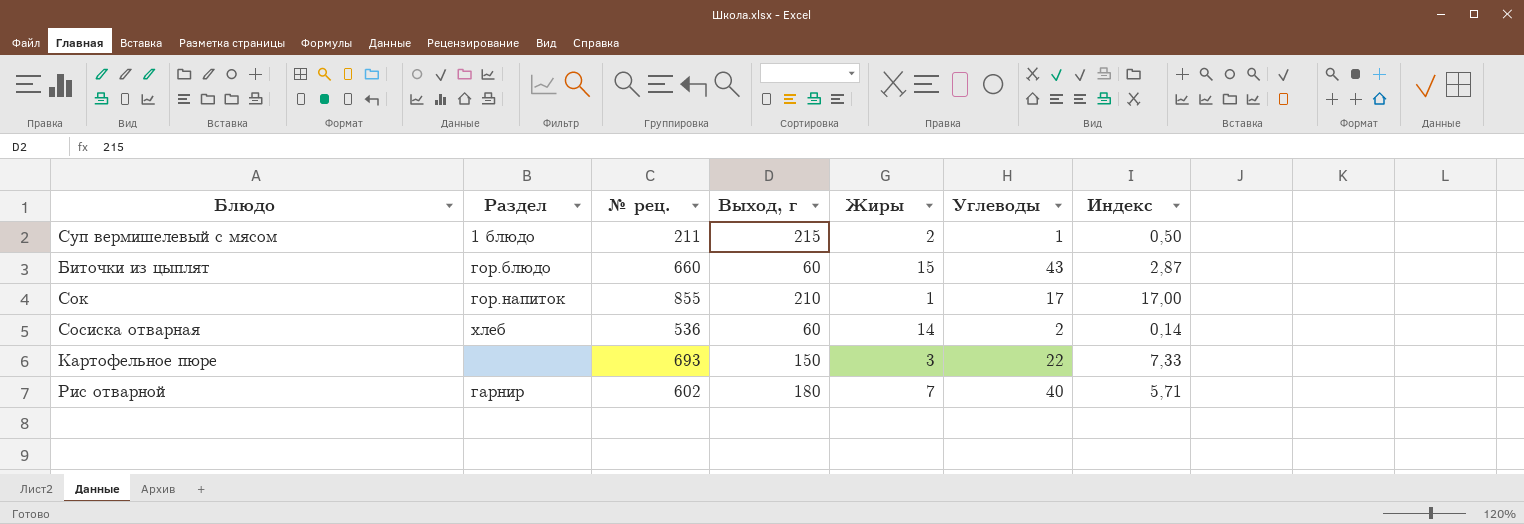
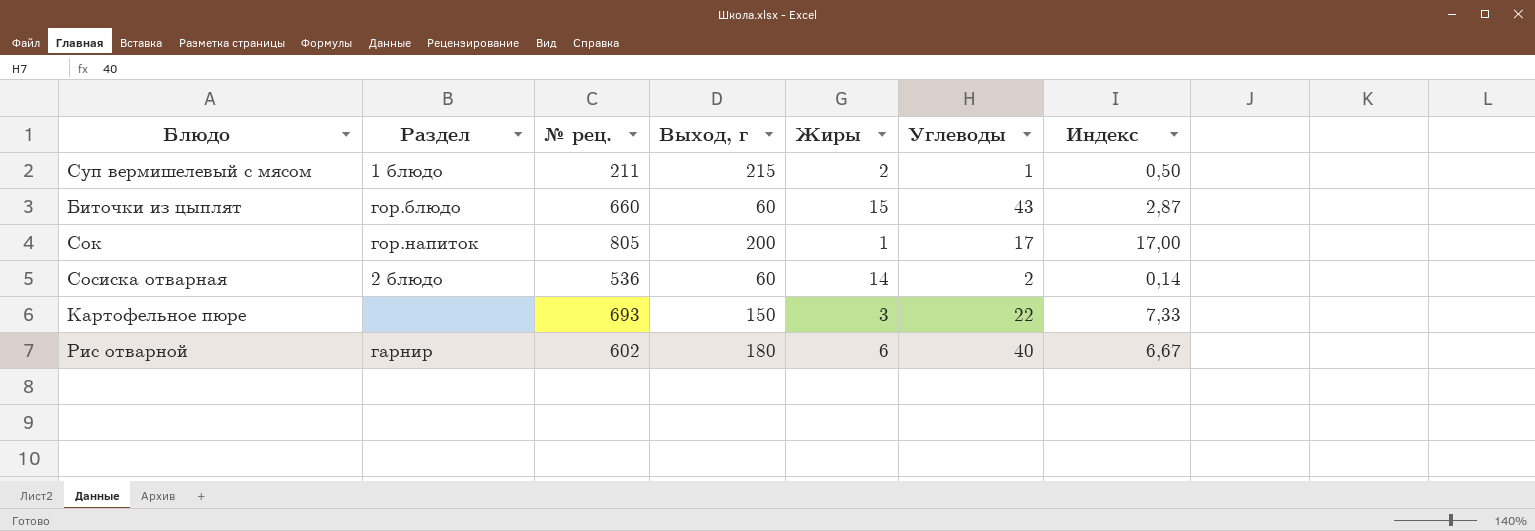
Сок | № рец.: 855 -> 805
Сок | Выход, г: 210 -> 200
Сосиска отварная | Раздел: хлеб -> 2 блюдо
Рис отварной | Жиры: 7 -> 6
Рис отварной | Индекс: 5,71 -> 6,67

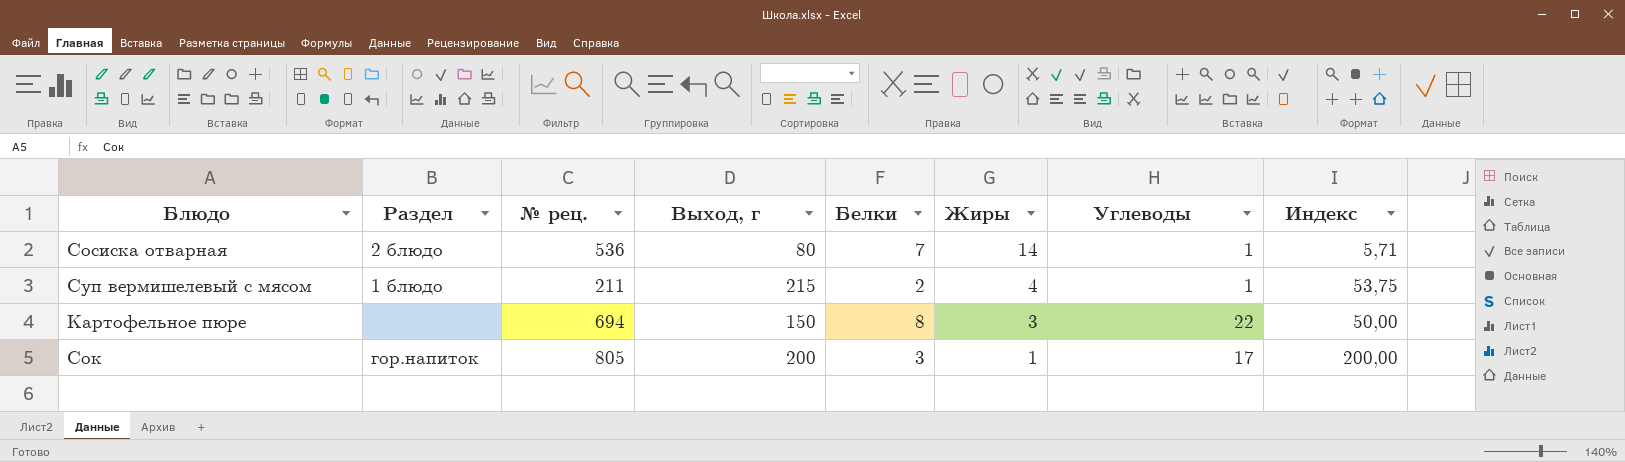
row order: none -> Жиры descending
column Белки | position: none -> 5
column Индекс | formula: [Углеводы] / [Жиры] -> [Выход, г] / [Жиры]
row Биточки из цыплят: гор.блюдо | 660 | 60 | 15 | 43 | 2,87 -> none
row Рис отварной: гарнир | 602 | 180 | 6 | 40 | 6,67 -> none
Сосиска отварная | Выход, г: 60 -> 80
Сосиска отварная | Углеводы: 2 -> 1
Суп вермишелевый с мясом | Жиры: 2 -> 4
Картофельное пюре | № рец.: 693 -> 694

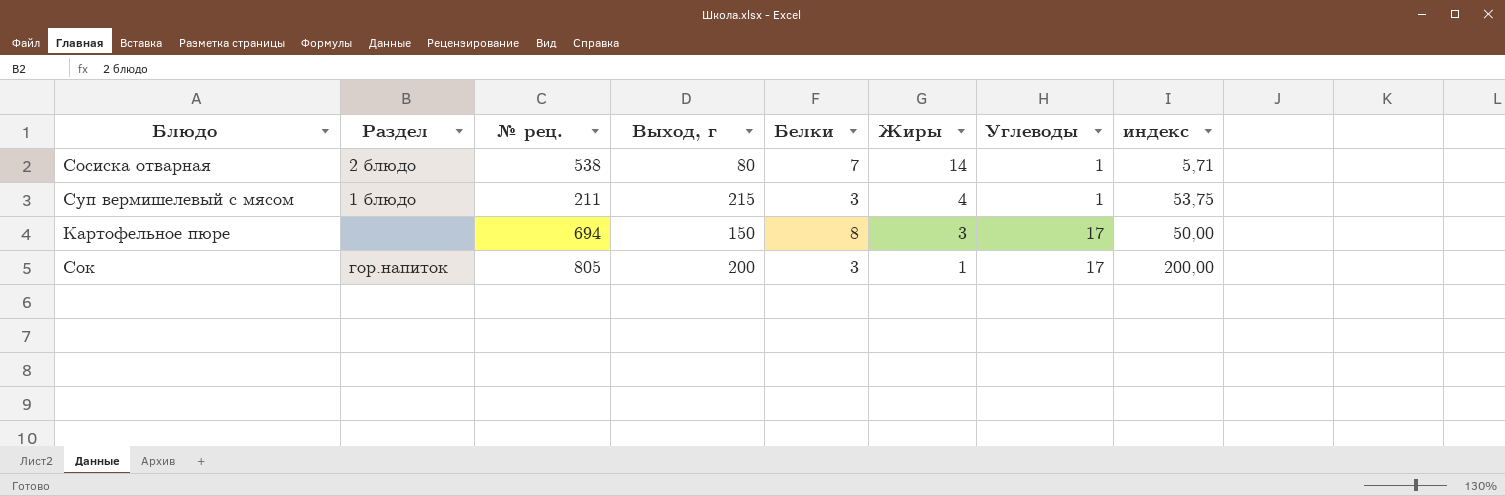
column name: Индекс -> индекс
Сосиска отварная | № рец.: 536 -> 538
Суп вермишелевый с мясом | Белки: 2 -> 3
Картофельное пюре | Углеводы: 22 -> 17

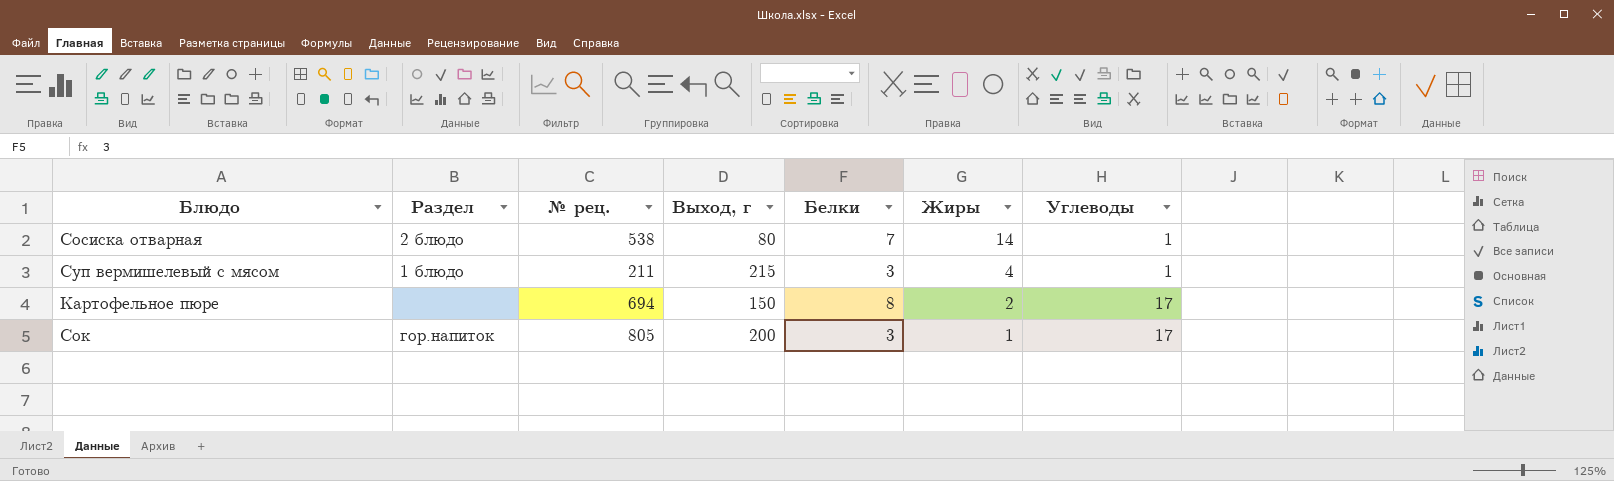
column индекс | formula: [Выход, г] / [Жиры] -> none
Картофельное пюре | Жиры: 3 -> 2

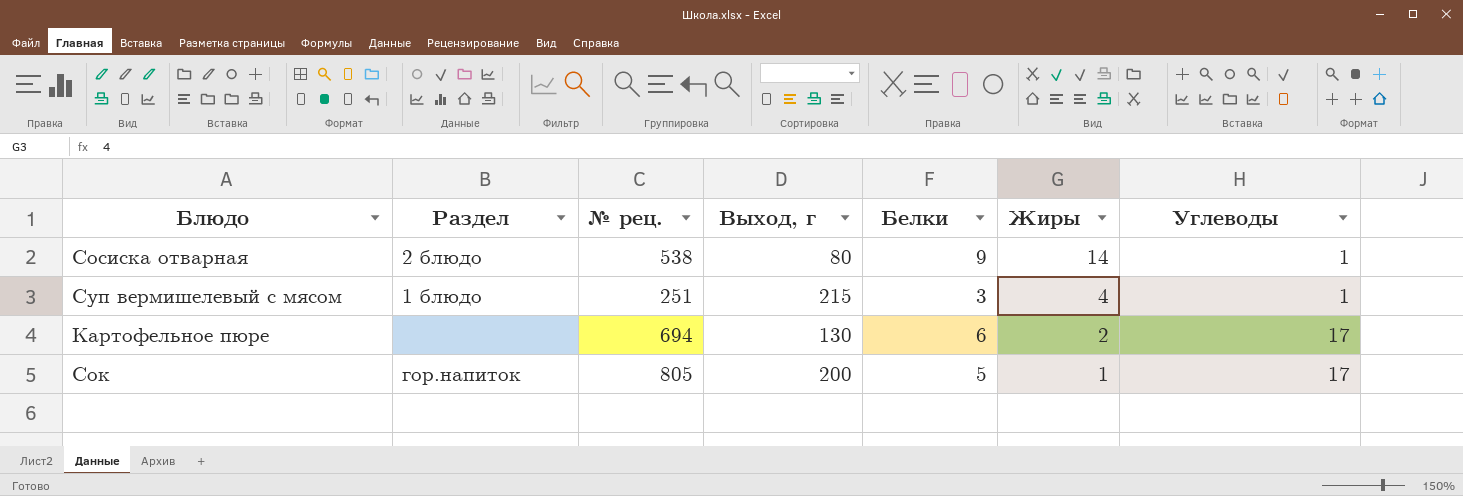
Сосиска отварная | Белки: 7 -> 9
Суп вермишелевый с мясом | № рец.: 211 -> 251
Картофельное пюре | Выход, г: 150 -> 130
Картофельное пюре | Белки: 8 -> 6
Сок | Белки: 3 -> 5

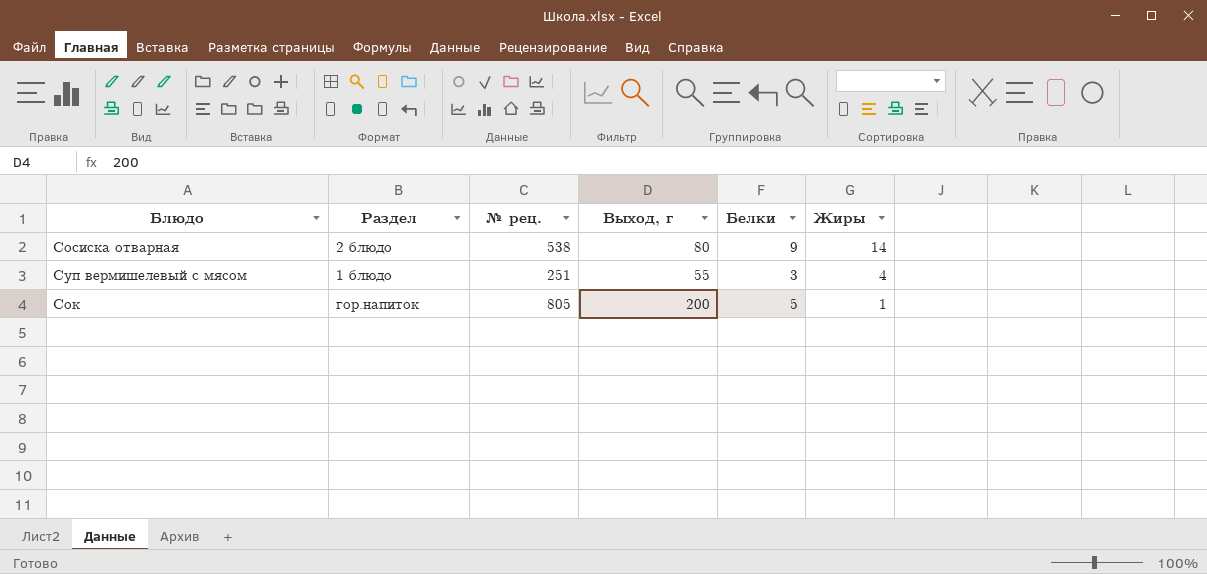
column Углеводы | position: 7 -> none
row Картофельное пюре: none | 694 | 130 | 6 | 2 | 17 -> none
Суп вермишелевый с мясом | Выход, г: 215 -> 55

